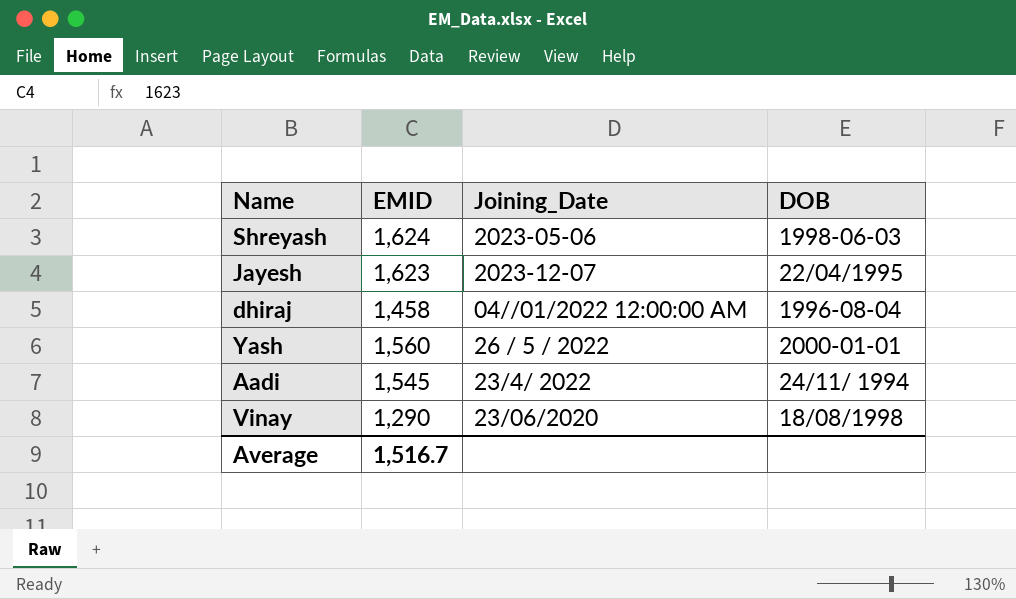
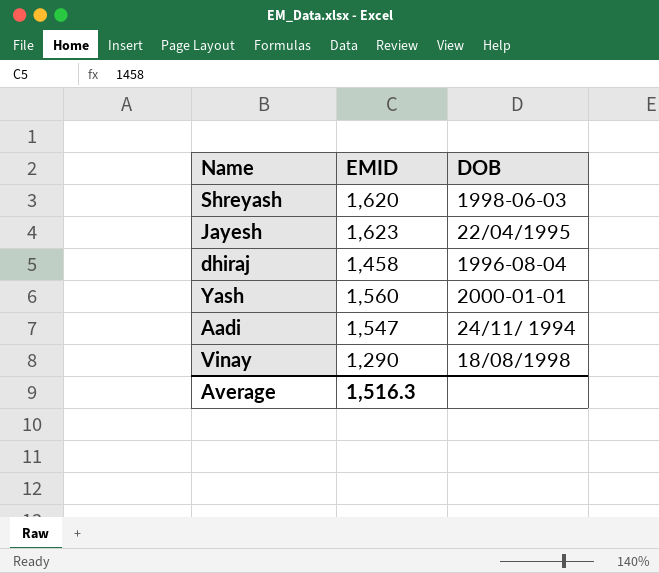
column Joining_Date | position: 3 -> none
Shreyash | EMID: 1,624 -> 1,620
Aadi | EMID: 1,545 -> 1,547
Average | EMID: 1,516.7 -> 1,516.3

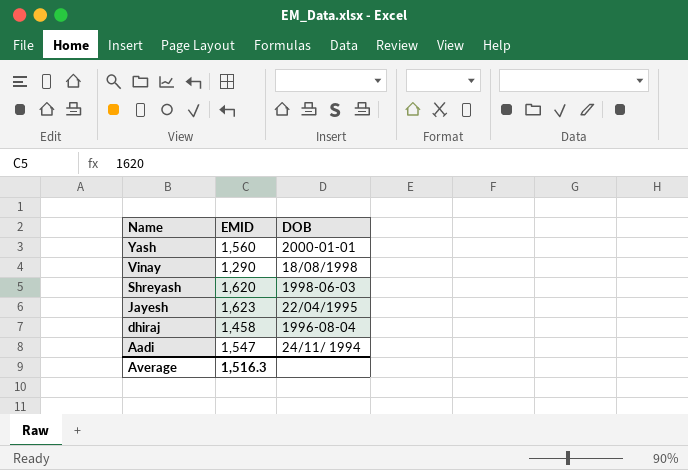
row order: none -> Name descending

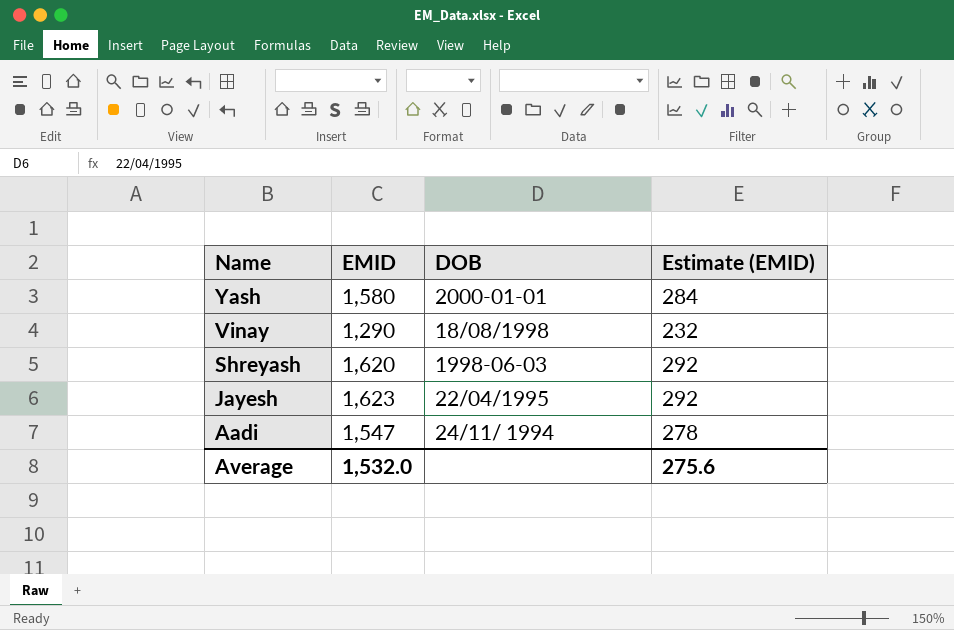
column Estimate (EMID) | formula: none -> [EMID] * 0.18
row dhiraj: 1,458 | 1996-08-04 -> none
Yash | EMID: 1,560 -> 1,580
Average | EMID: 1,516.3 -> 1,532.0

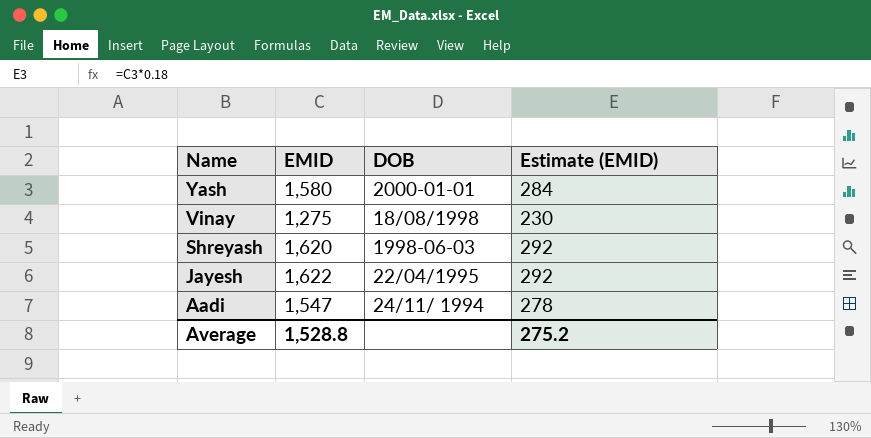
Vinay | EMID: 1,290 -> 1,275
Vinay | Estimate (EMID): 232 -> 230
Jayesh | EMID: 1,623 -> 1,622
Average | EMID: 1,532.0 -> 1,528.8
Average | Estimate (EMID): 275.6 -> 275.2

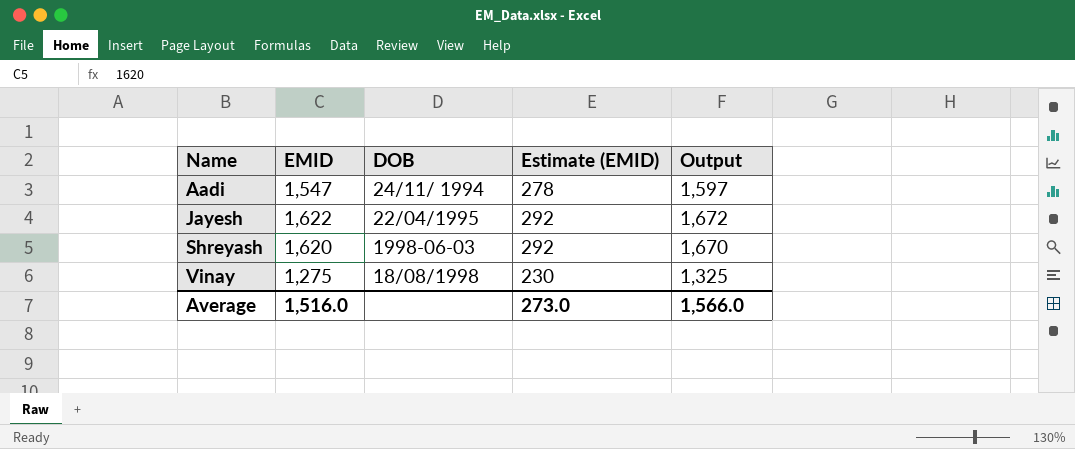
row order: Name descending -> Name ascending
column Output | formula: none -> [EMID] + 50
row Yash: 1,580 | 2000-01-01 | 284 -> none
Average | EMID: 1,528.8 -> 1,516.0
Average | Estimate (EMID): 275.2 -> 273.0

